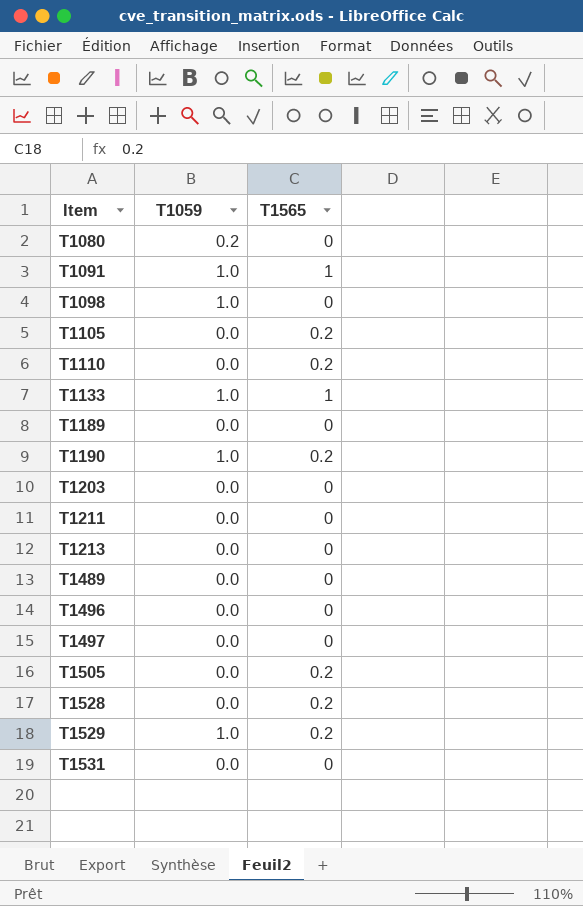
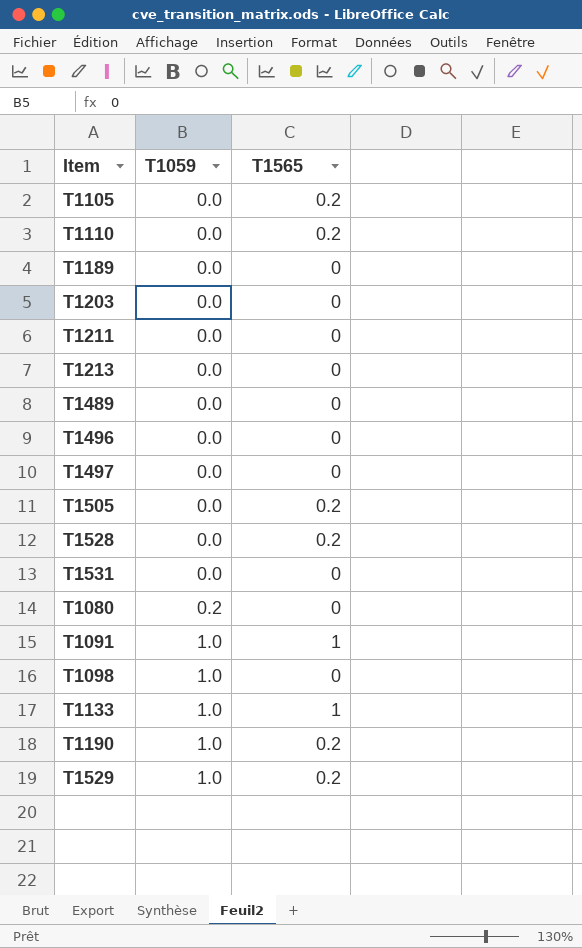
row order: Item ascending -> T1059 ascending

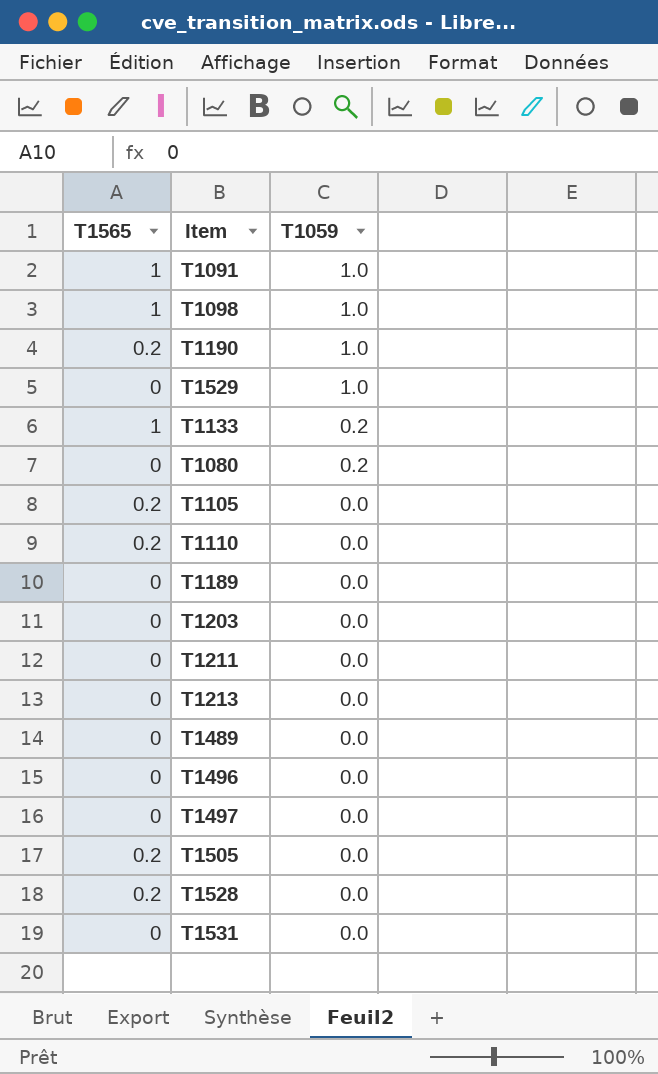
row order: T1059 ascending -> T1059 descending
column T1565 | position: 3 -> 1
T1098 | T1565: 0 -> 1
T1529 | T1565: 0.2 -> 0
T1133 | T1059: 1.0 -> 0.2

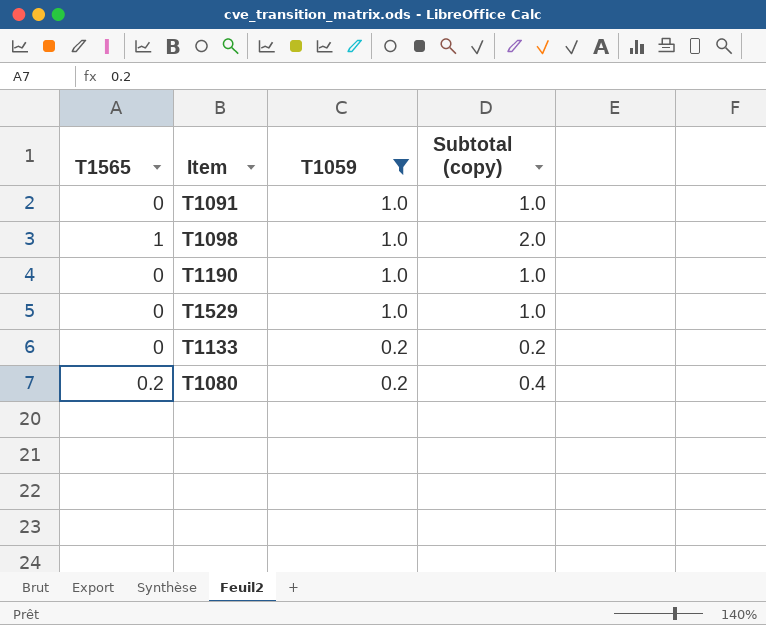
filter: none -> T1059 != 0.0
column Subtotal (copy) | formula: none -> [T1565] + [T1059]
T1091 | T1565: 1 -> 0
T1190 | T1565: 0.2 -> 0
T1133 | T1565: 1 -> 0
T1080 | T1565: 0 -> 0.2

